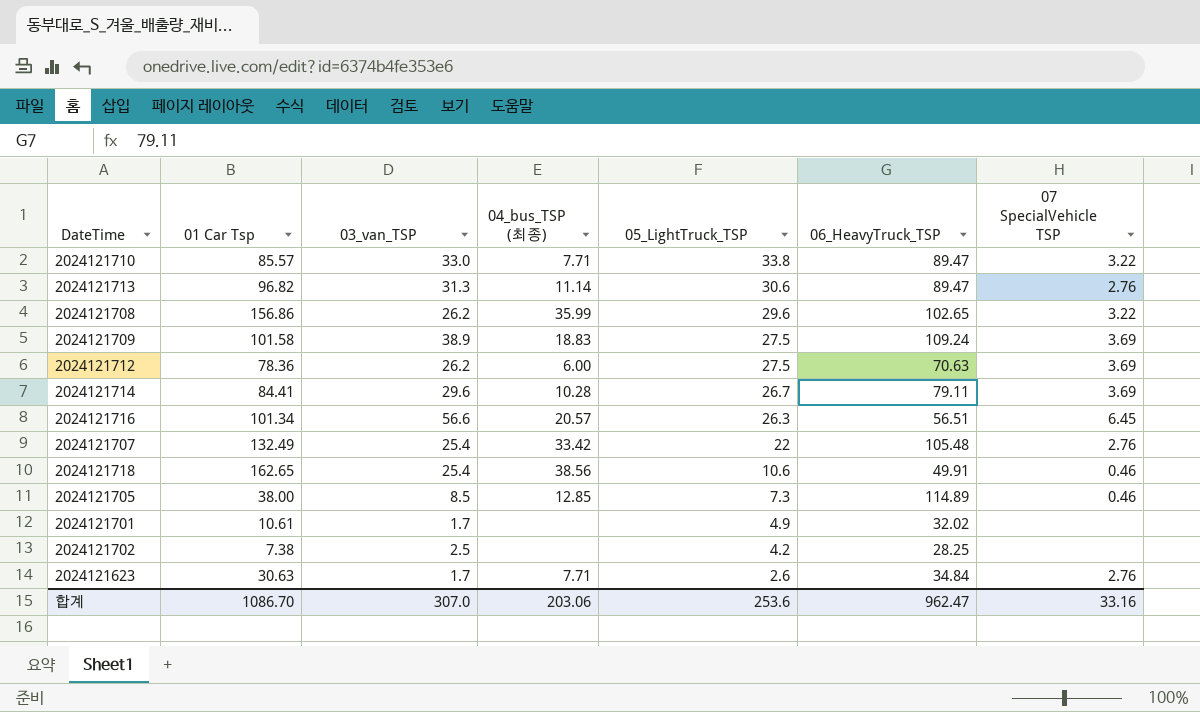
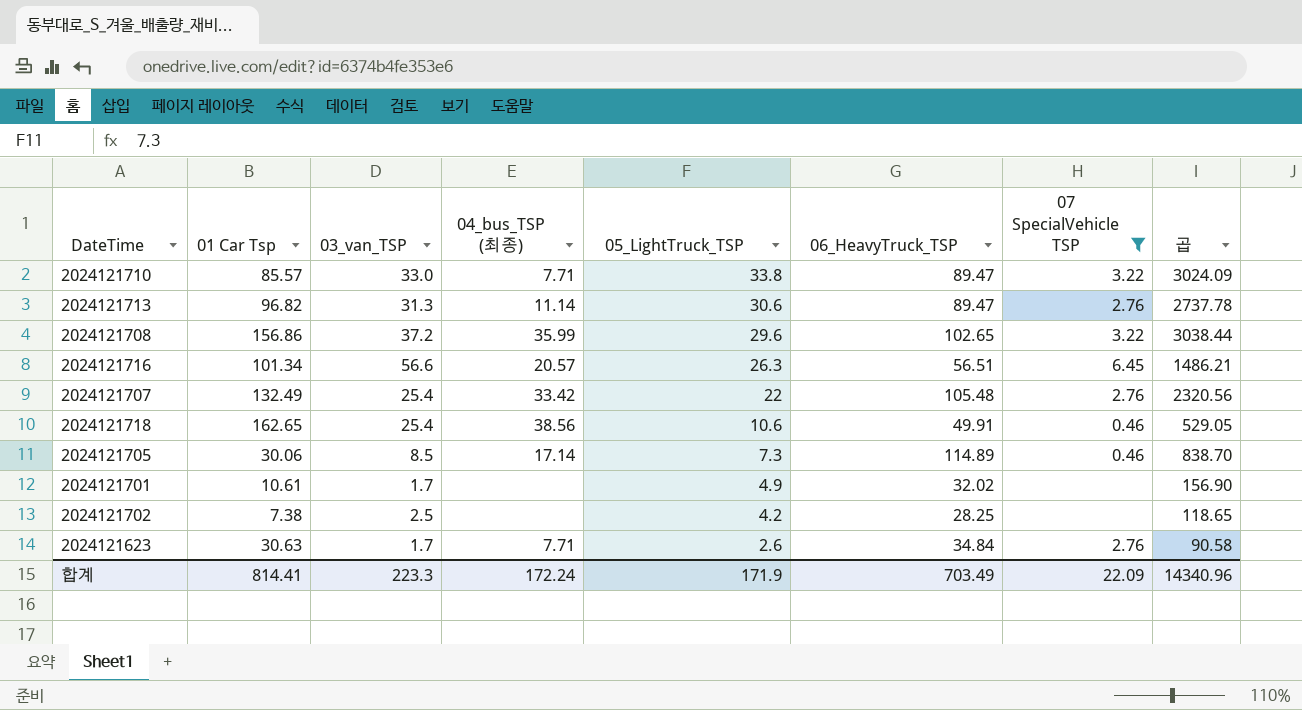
filter: none -> 07 SpecialVehicle TSP != 3.69
column 곱 | formula: none -> [05_LightTruck_TSP] * [06_HeavyTruck_TSP]
2024121708 | 03_van_TSP: 26.2 -> 37.2
2024121705 | 01 Car Tsp: 38.00 -> 30.06
2024121705 | 04_bus_TSP (최종): 12.85 -> 17.14
합계 | 01 Car Tsp: 1086.70 -> 814.41
합계 | 03_van_TSP: 307.0 -> 223.3
합계 | 04_bus_TSP (최종): 203.06 -> 172.24
합계 | 05_LightTruck_TSP: 253.6 -> 171.9
합계 | 06_HeavyTruck_TSP: 962.47 -> 703.49
합계 | 07 SpecialVehicle TSP: 33.16 -> 22.09

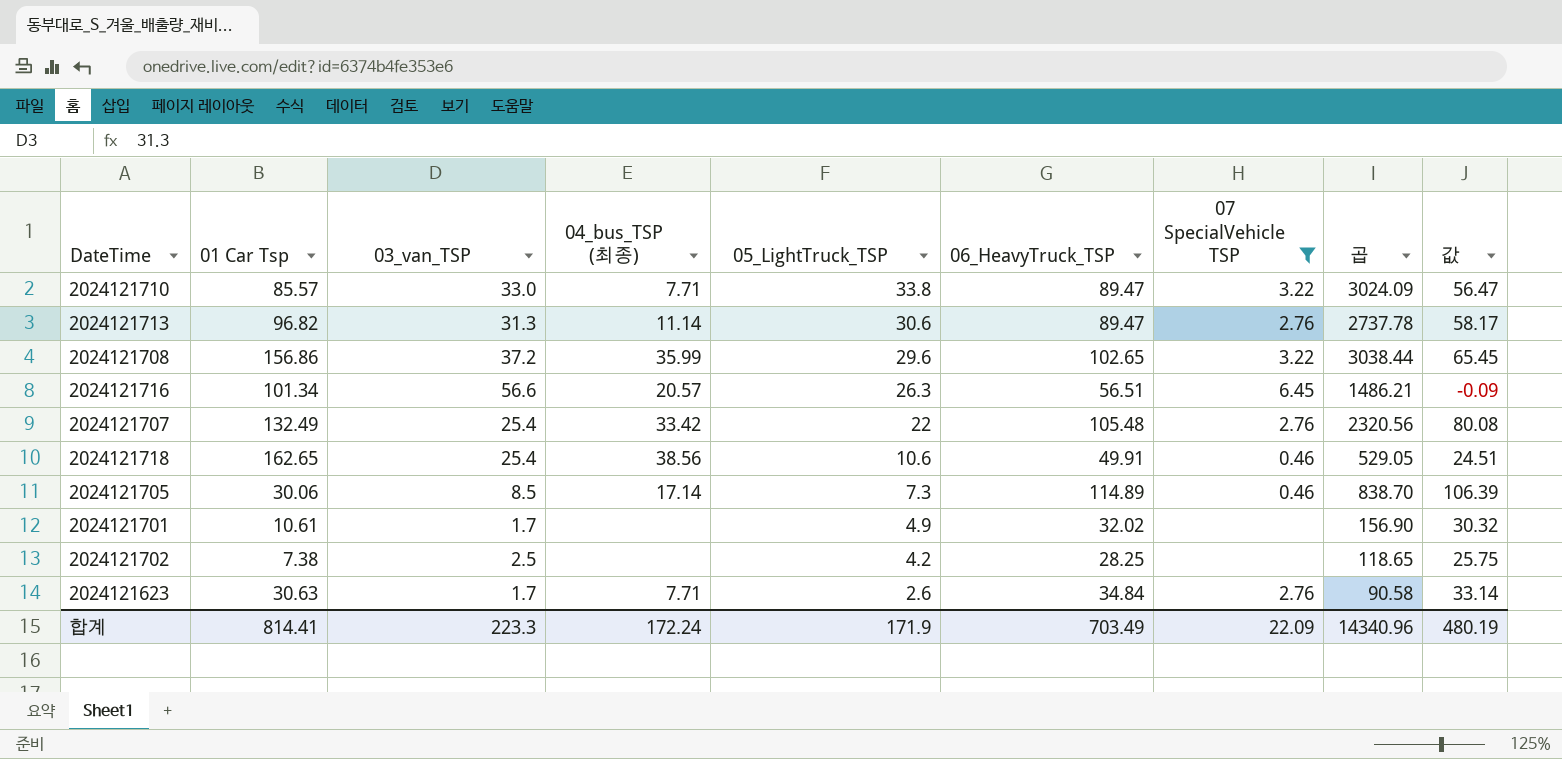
column 값 | formula: none -> [06_HeavyTruck_TSP] - [03_van_TSP]

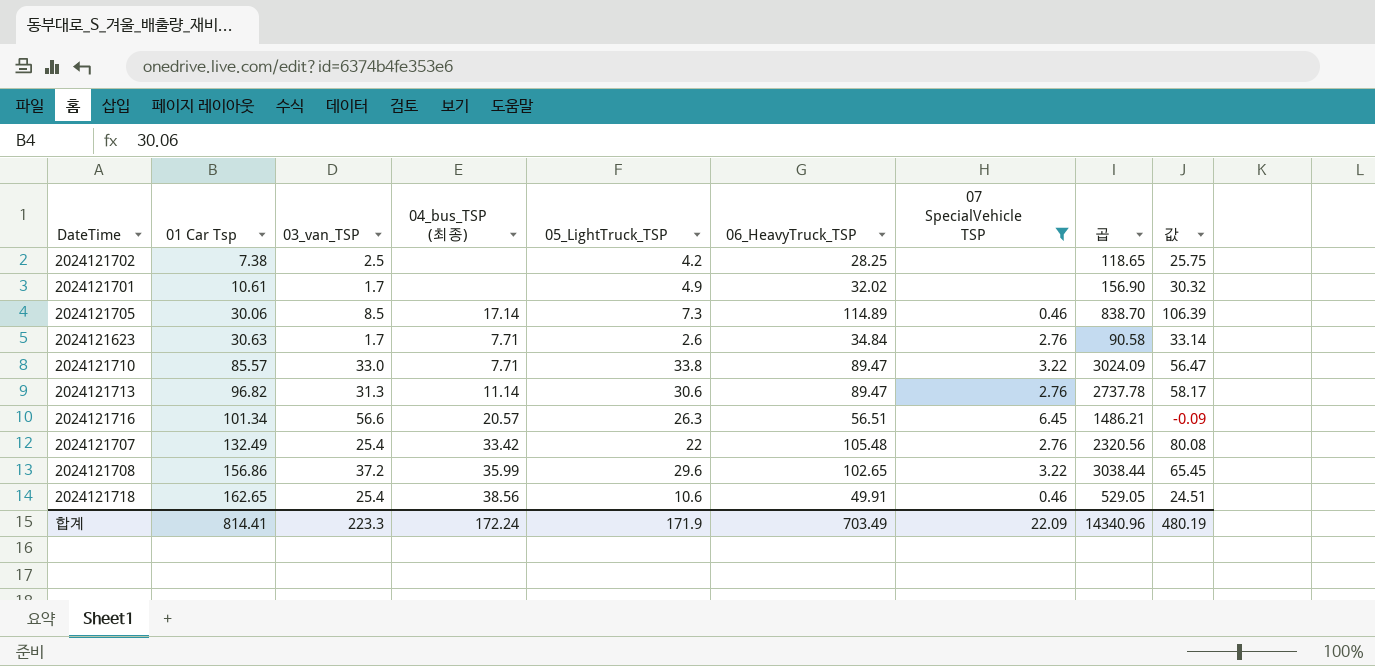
row order: 05_LightTruck_TSP descending -> 01 Car Tsp ascending

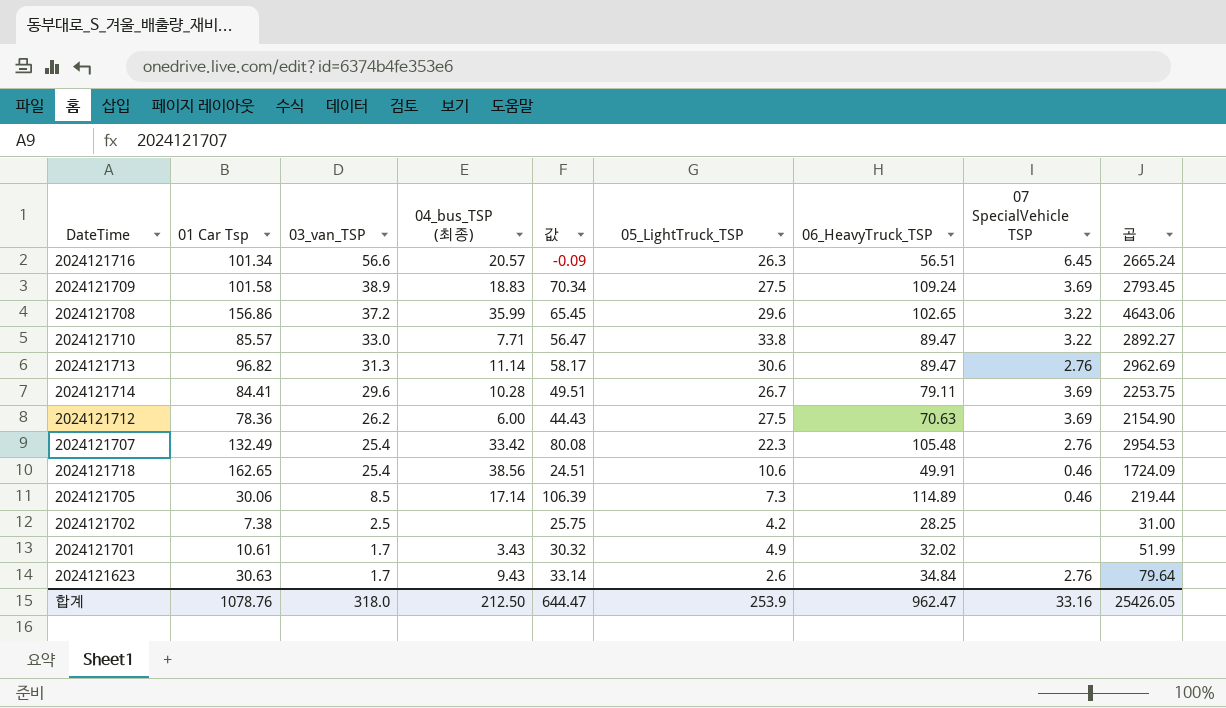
filter: 07 SpecialVehicle TSP != 3.69 -> none
row order: 01 Car Tsp ascending -> 03_van_TSP descending
column 값 | position: 9 -> 5
column 곱 | formula: [05_LightTruck_TSP] * [06_HeavyTruck_TSP] -> [01 Car Tsp] * [05_LightTruck_TSP]
2024121707 | 05_LightTruck_TSP: 22 -> 22.3
2024121701 | 04_bus_TSP (최종): none -> 3.43
2024121623 | 04_bus_TSP (최종): 7.71 -> 9.43
합계 | 01 Car Tsp: 814.41 -> 1078.76
합계 | 03_van_TSP: 223.3 -> 318.0
합계 | 04_bus_TSP (최종): 172.24 -> 212.50
합계 | 값: 480.19 -> 644.47
합계 | 05_LightTruck_TSP: 171.9 -> 253.9
합계 | 06_HeavyTruck_TSP: 703.49 -> 962.47
합계 | 07 SpecialVehicle TSP: 22.09 -> 33.16
합계 | 곱: 14340.96 -> 25426.05

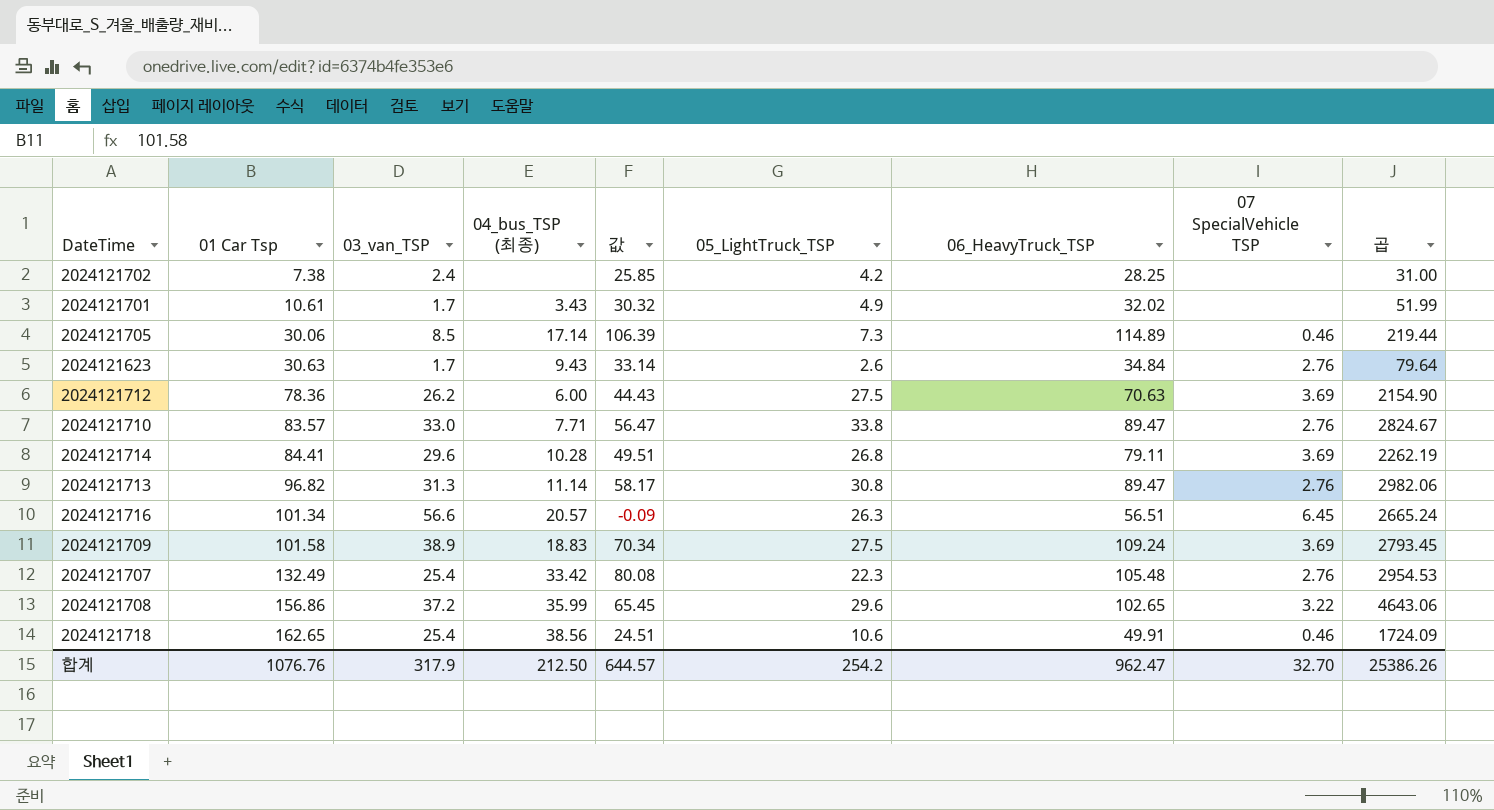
row order: 03_van_TSP descending -> 01 Car Tsp ascending
2024121702 | 03_van_TSP: 2.5 -> 2.4
2024121702 | 값: 25.75 -> 25.85
2024121710 | 01 Car Tsp: 85.57 -> 83.57
2024121710 | 07 SpecialVehicle TSP: 3.22 -> 2.76
2024121710 | 곱: 2892.27 -> 2824.67
2024121714 | 05_LightTruck_TSP: 26.7 -> 26.8
2024121714 | 곱: 2253.75 -> 2262.19
2024121713 | 05_LightTruck_TSP: 30.6 -> 30.8
2024121713 | 곱: 2962.69 -> 2982.06
합계 | 01 Car Tsp: 1078.76 -> 1076.76
합계 | 03_van_TSP: 318.0 -> 317.9
합계 | 값: 644.47 -> 644.57
합계 | 05_LightTruck_TSP: 253.9 -> 254.2
합계 | 07 SpecialVehicle TSP: 33.16 -> 32.70
합계 | 곱: 25426.05 -> 25386.26

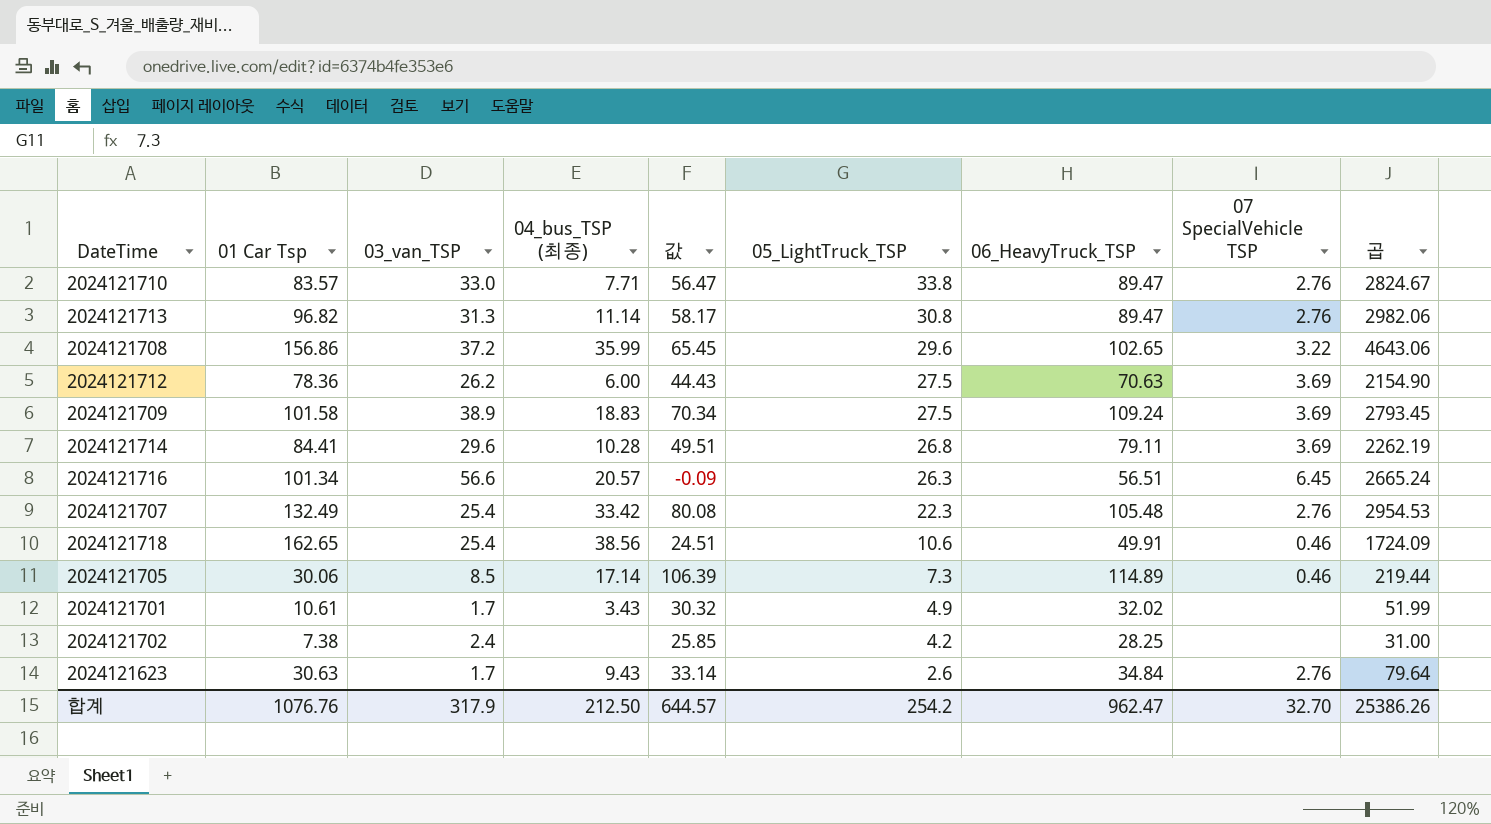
row order: 01 Car Tsp ascending -> 05_LightTruck_TSP descending

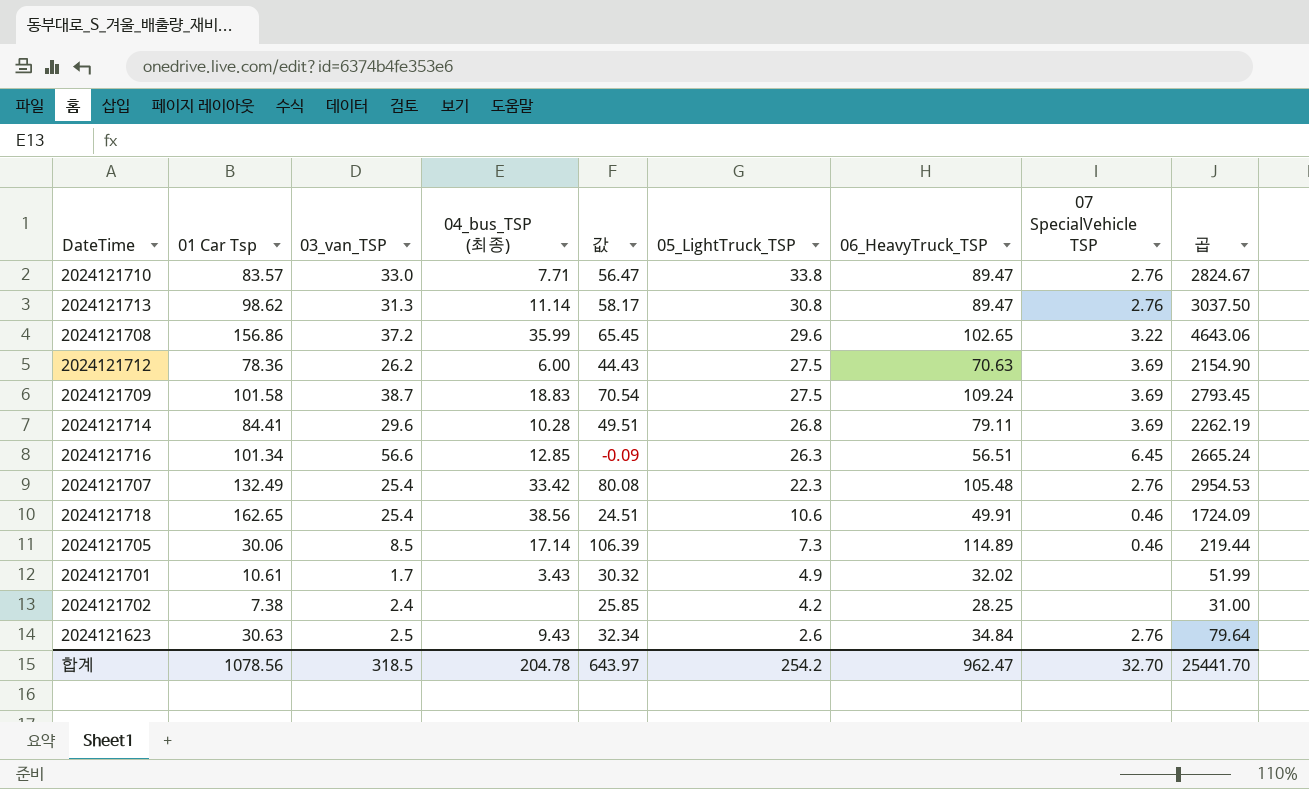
2024121713 | 01 Car Tsp: 96.82 -> 98.62
2024121713 | 곱: 2982.06 -> 3037.50
2024121709 | 03_van_TSP: 38.9 -> 38.7
2024121709 | 값: 70.34 -> 70.54
2024121716 | 04_bus_TSP (최종): 20.57 -> 12.85
2024121623 | 03_van_TSP: 1.7 -> 2.5
2024121623 | 값: 33.14 -> 32.34
합계 | 01 Car Tsp: 1076.76 -> 1078.56
합계 | 03_van_TSP: 317.9 -> 318.5
합계 | 04_bus_TSP (최종): 212.50 -> 204.78
합계 | 값: 644.57 -> 643.97
합계 | 곱: 25386.26 -> 25441.70

